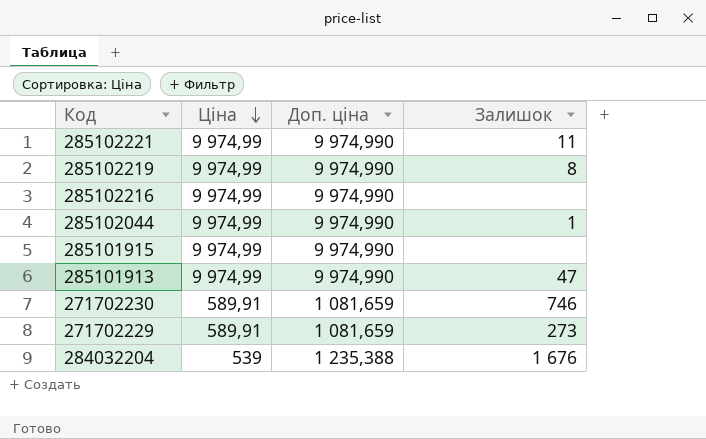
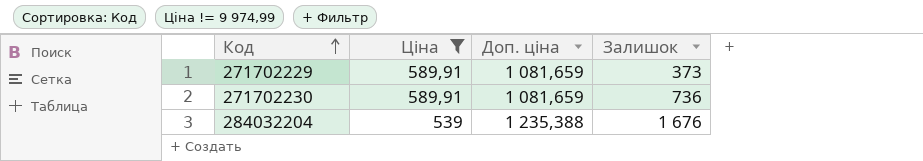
filter: none -> Ціна != 9 974,99
row order: Ціна descending -> Код ascending
271702229 | Залишок: 273 -> 373
271702230 | Залишок: 746 -> 736

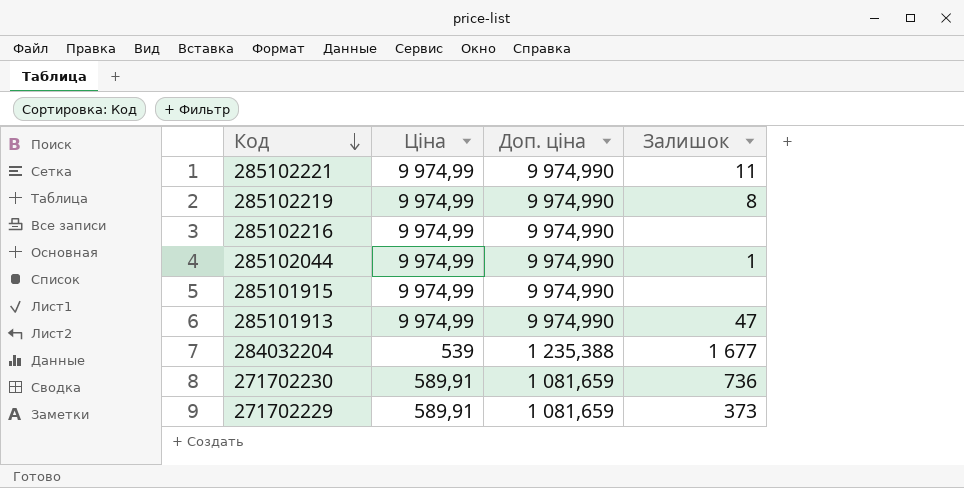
filter: Ціна != 9 974,99 -> none
row order: Код ascending -> Код descending
284032204 | Залишок: 1 676 -> 1 677

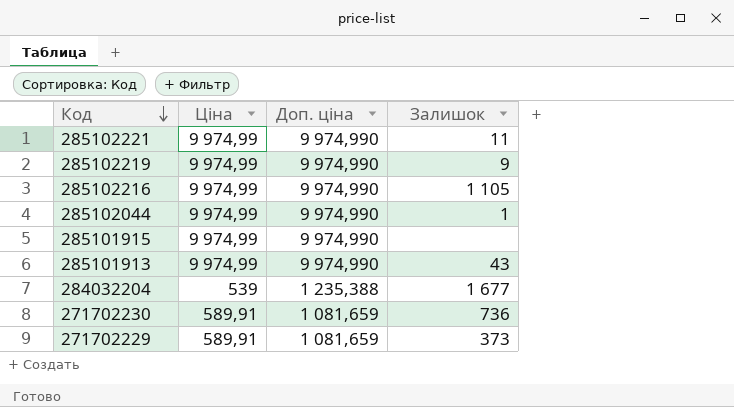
285102219 | Залишок: 8 -> 9
285102216 | Залишок: none -> 1 105
285101913 | Залишок: 47 -> 43

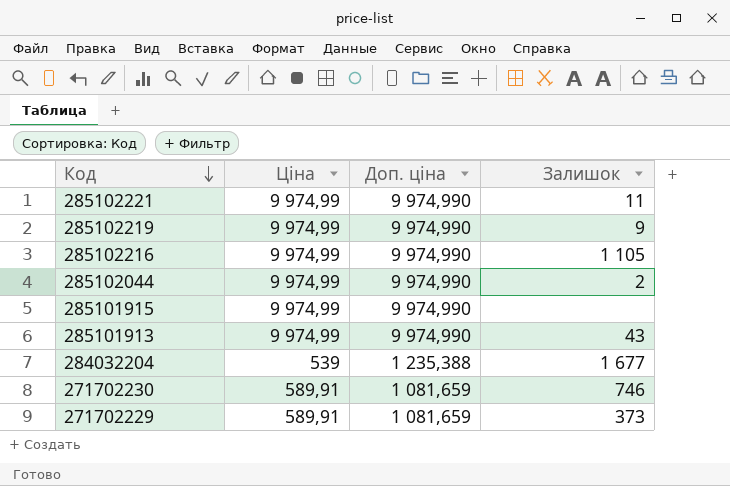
285102044 | Залишок: 1 -> 2
271702230 | Залишок: 736 -> 746

